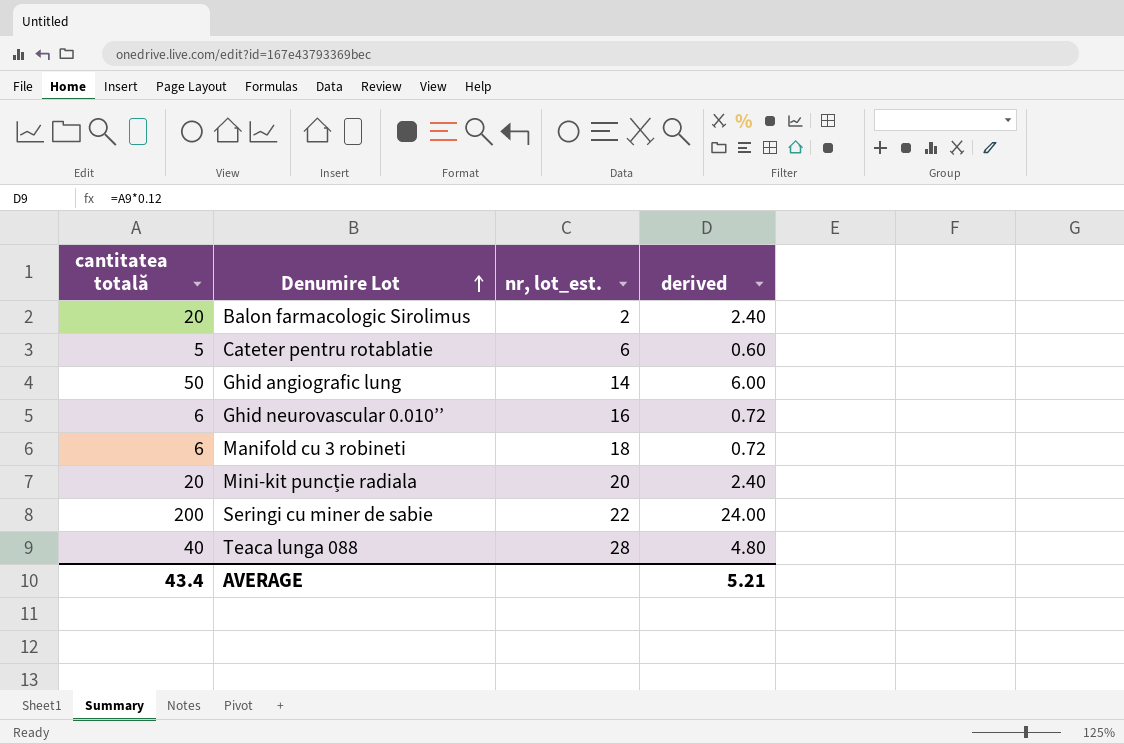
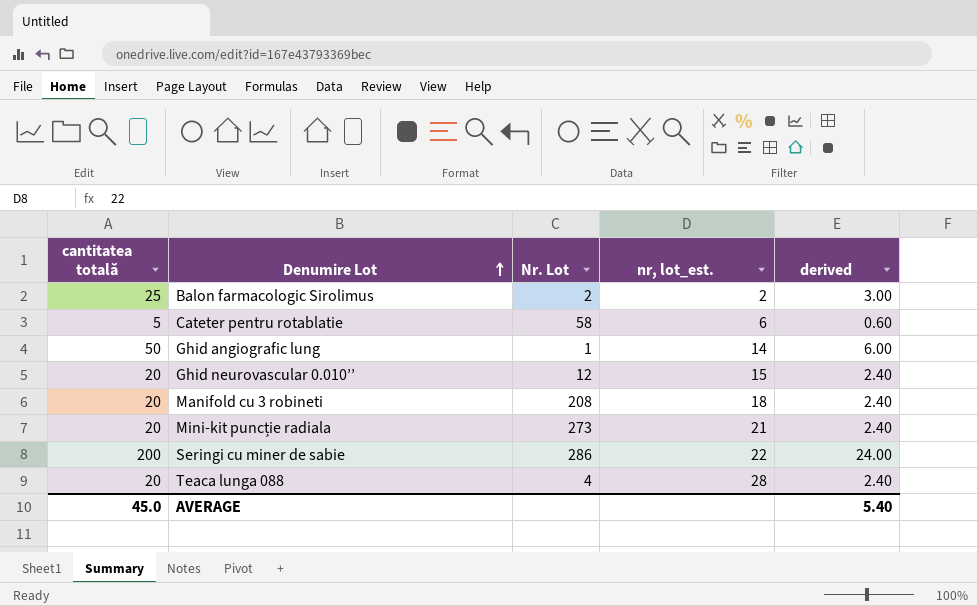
column Nr. Lot | position: none -> 3
Balon farmacologic Sirolimus | cantitatea totală: 20 -> 25
Balon farmacologic Sirolimus | derived: 2.40 -> 3.00
Ghid neurovascular 0.010’’ | cantitatea totală: 6 -> 20
Ghid neurovascular 0.010’’ | nr, lot_est.: 16 -> 15
Ghid neurovascular 0.010’’ | derived: 0.72 -> 2.40
Manifold cu 3 robineti | cantitatea totală: 6 -> 20
Manifold cu 3 robineti | derived: 0.72 -> 2.40
Mini-kit puncție radiala | nr, lot_est.: 20 -> 21
Teaca lunga 088 | cantitatea totală: 40 -> 20
Teaca lunga 088 | derived: 4.80 -> 2.40
AVERAGE | cantitatea totală: 43.4 -> 45.0
AVERAGE | derived: 5.21 -> 5.40

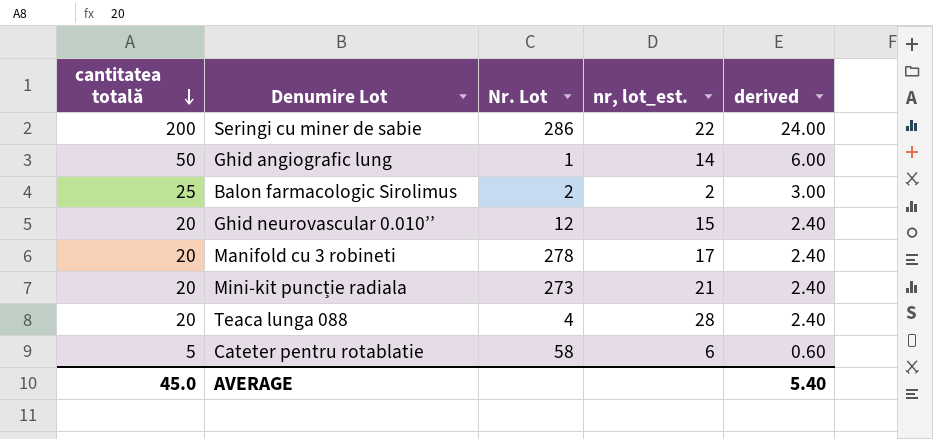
row order: Denumire Lot ascending -> cantitatea totală descending
Manifold cu 3 robineti | Nr. Lot: 208 -> 278
Manifold cu 3 robineti | nr, lot_est.: 18 -> 17

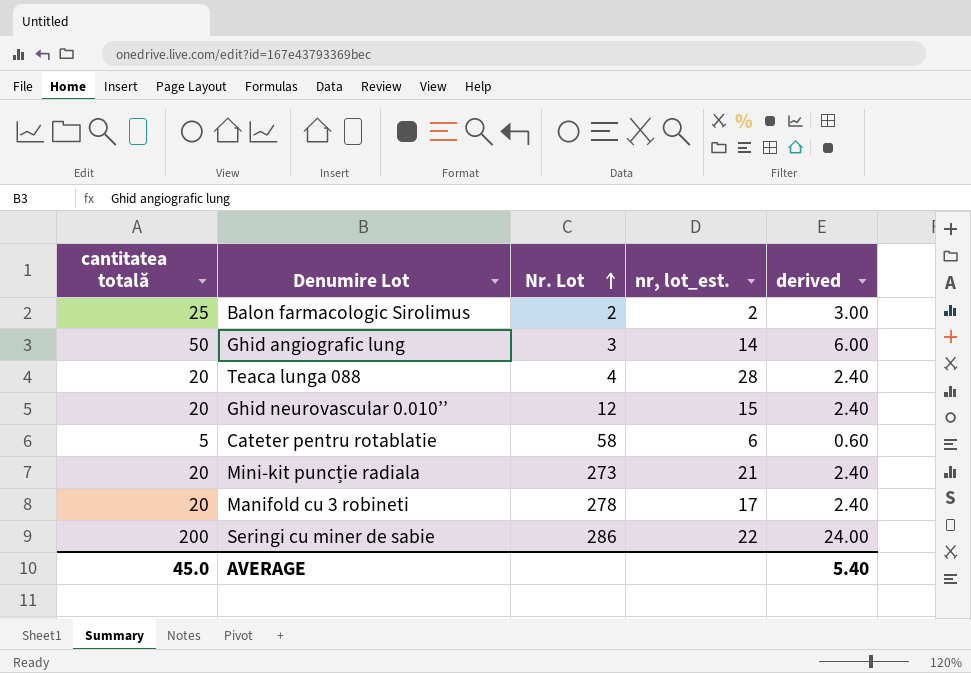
row order: cantitatea totală descending -> Nr. Lot ascending
Ghid angiografic lung | Nr. Lot: 1 -> 3

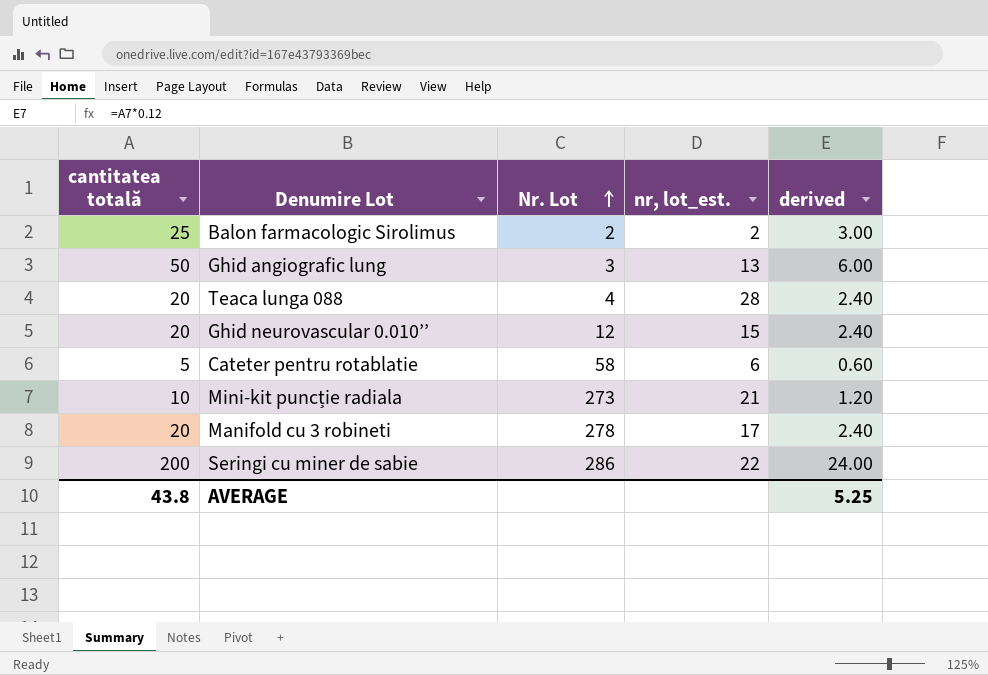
Ghid angiografic lung | nr, lot_est.: 14 -> 13
Mini-kit puncție radiala | cantitatea totală: 20 -> 10
Mini-kit puncție radiala | derived: 2.40 -> 1.20
AVERAGE | cantitatea totală: 45.0 -> 43.8
AVERAGE | derived: 5.40 -> 5.25

